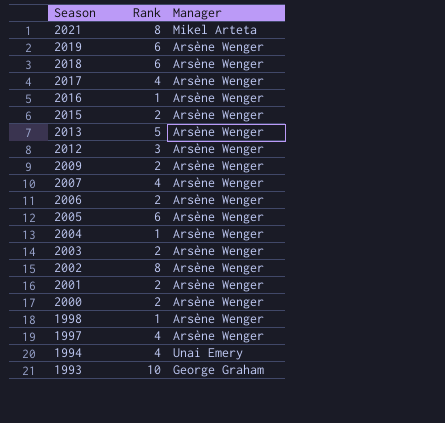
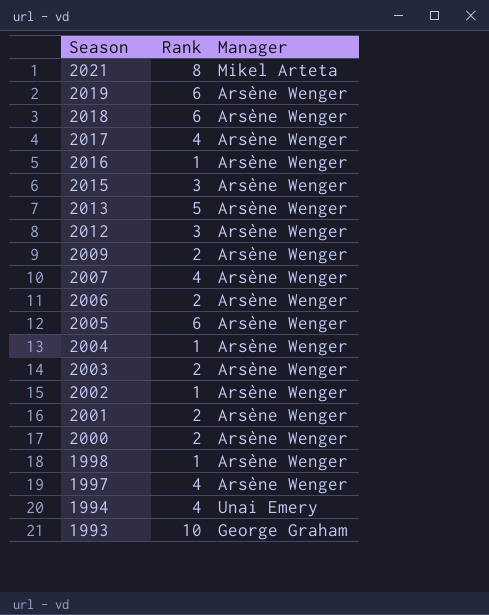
2015 | Rank: 2 -> 3
2002 | Rank: 8 -> 1

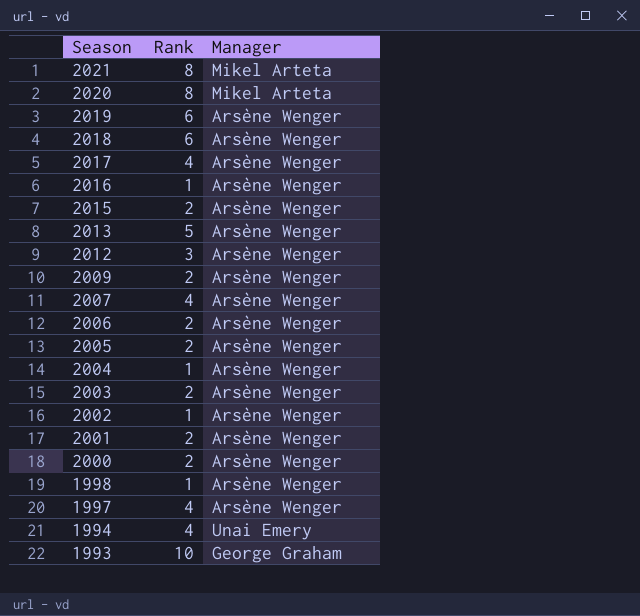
row 2020: none -> 8 | Mikel Arteta
2015 | Rank: 3 -> 2
2005 | Rank: 6 -> 2

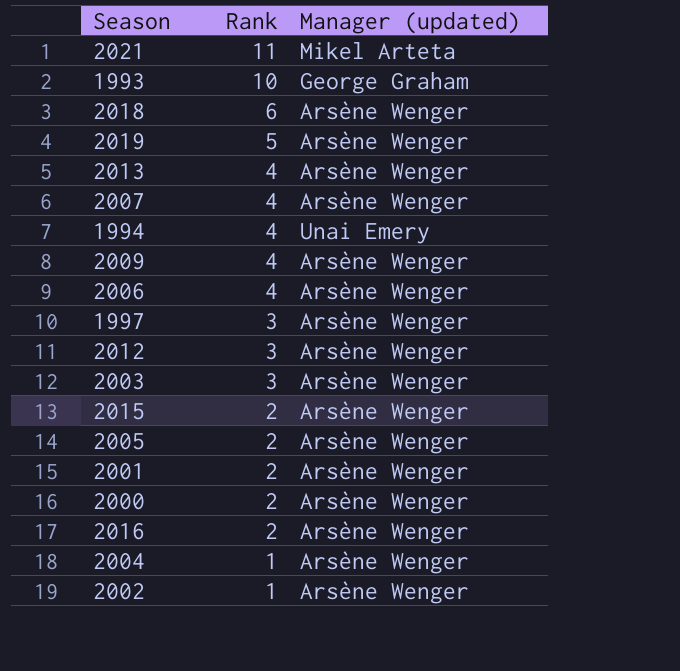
row order: Season descending -> Rank descending
column name: Manager -> Manager (updated)
row 2020: 8 | Mikel Arteta -> none
row 2017: 4 | Arsène Wenger -> none
row 1998: 1 | Arsène Wenger -> none
2021 | Rank: 8 -> 11
2019 | Rank: 6 -> 5
2013 | Rank: 5 -> 4
2009 | Rank: 2 -> 4
2006 | Rank: 2 -> 4
1997 | Rank: 4 -> 3
2003 | Rank: 2 -> 3
2016 | Rank: 1 -> 2

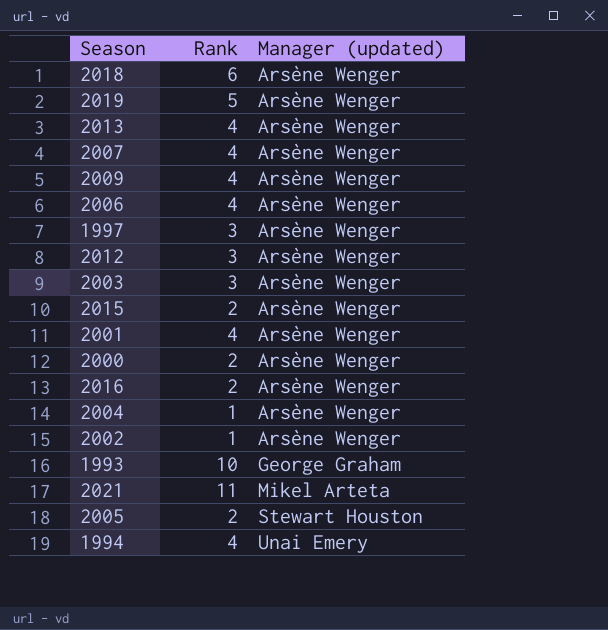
row order: Rank descending -> Manager (updated) ascending
2001 | Rank: 2 -> 4
2005 | Manager (updated): Arsène Wenger -> Stewart Houston

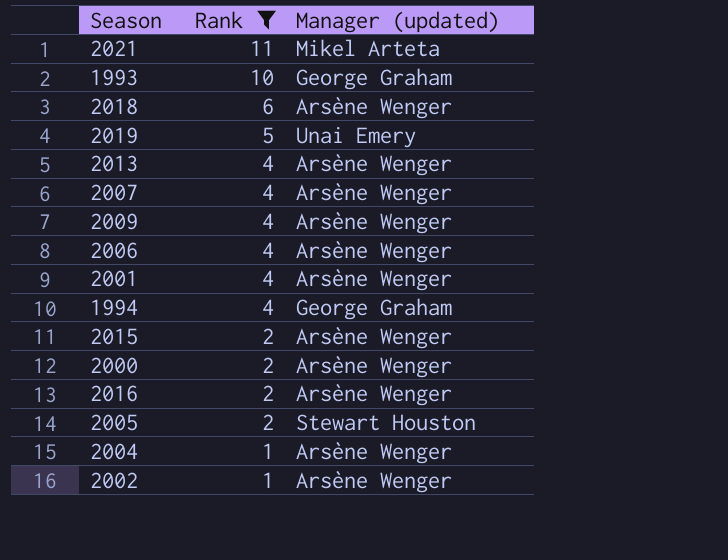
filter: none -> Rank != 3
row order: Manager (updated) ascending -> Rank descending
2019 | Manager (updated): Arsène Wenger -> Unai Emery
1994 | Manager (updated): Unai Emery -> George Graham

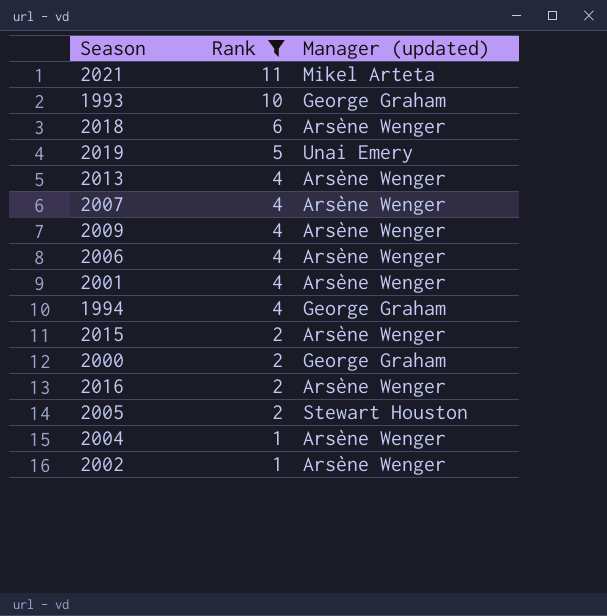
2000 | Manager (updated): Arsène Wenger -> George Graham

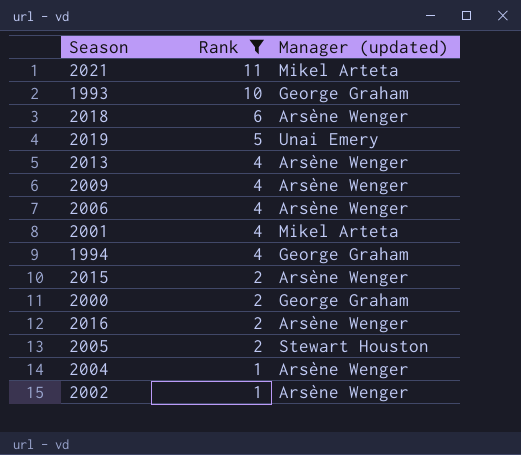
row 2007: 4 | Arsène Wenger -> none
2001 | Manager (updated): Arsène Wenger -> Mikel Arteta

